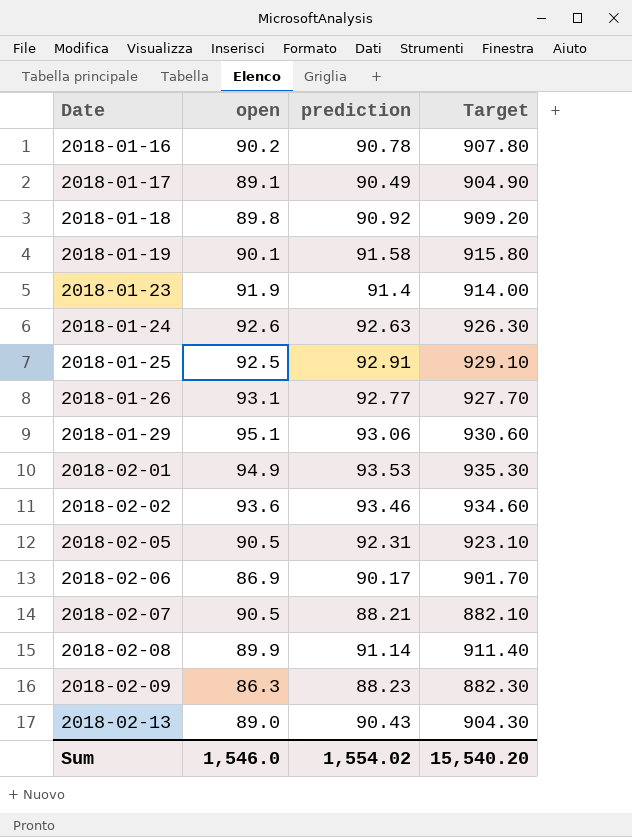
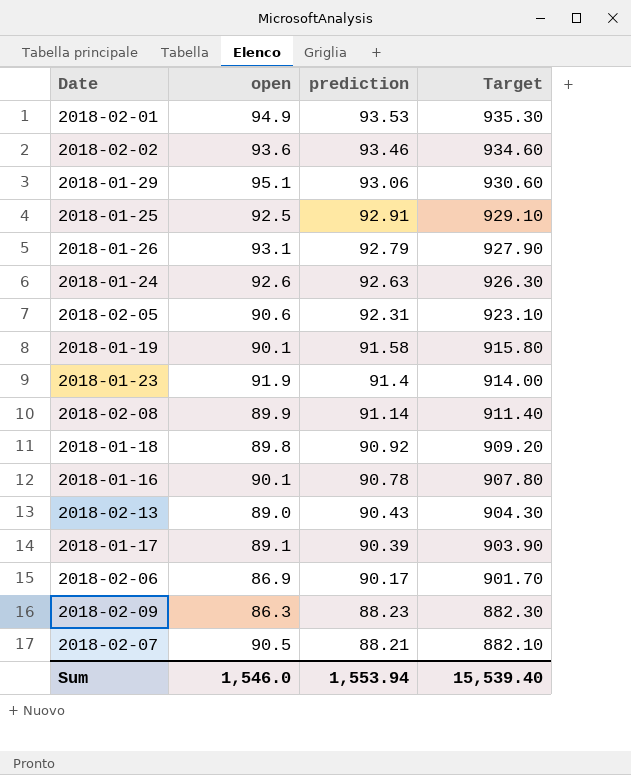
row order: Date ascending -> prediction descending
2018-01-26 | prediction: 92.77 -> 92.79
2018-01-26 | Target: 927.70 -> 927.90
2018-02-05 | open: 90.5 -> 90.6
2018-01-16 | open: 90.2 -> 90.1
2018-01-17 | prediction: 90.49 -> 90.39
2018-01-17 | Target: 904.90 -> 903.90
Sum | prediction: 1,554.02 -> 1,553.94
Sum | Target: 15,540.20 -> 15,539.40

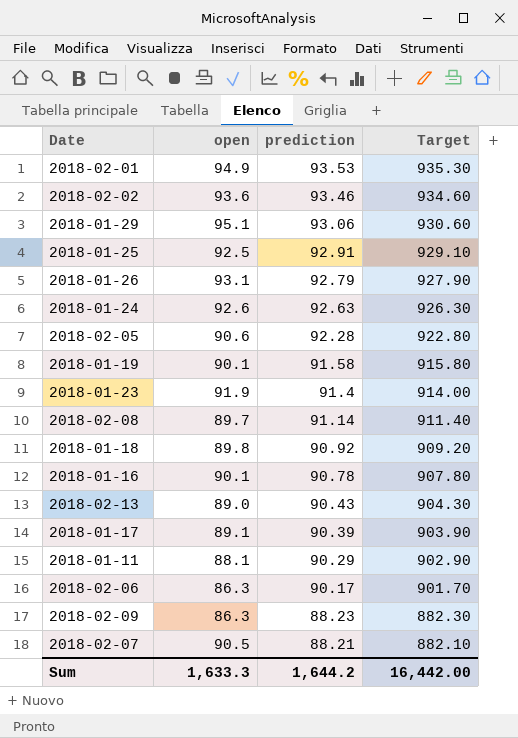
2018-02-05 | prediction: 92.31 -> 92.28
2018-02-05 | Target: 923.10 -> 922.80
2018-02-08 | open: 89.9 -> 89.7
row 2018-01-11: none -> 88.1 | 90.29 | 902.90
2018-02-06 | open: 86.9 -> 86.3
Sum | open: 1,546.0 -> 1,633.3
Sum | prediction: 1,553.94 -> 1,644.2
Sum | Target: 15,539.40 -> 16,442.00

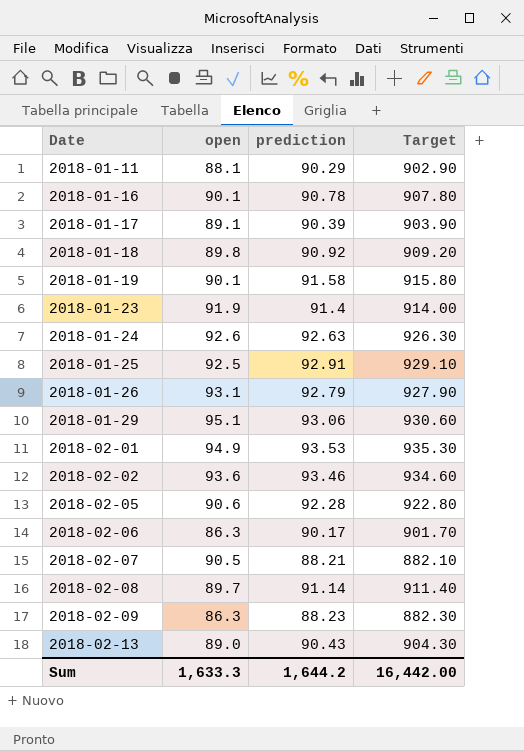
row order: prediction descending -> Date ascending

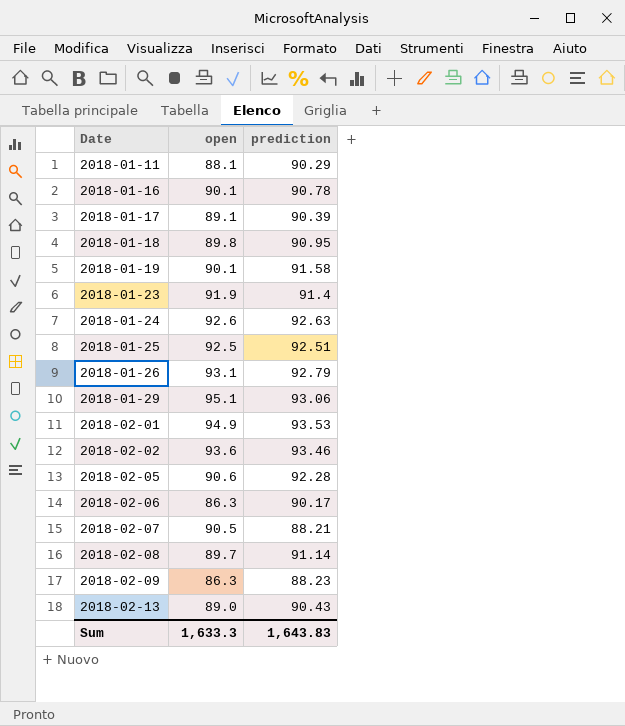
column Target | formula: [prediction] * 10 -> none
2018-01-18 | prediction: 90.92 -> 90.95
2018-01-25 | prediction: 92.91 -> 92.51
Sum | prediction: 1,644.2 -> 1,643.83

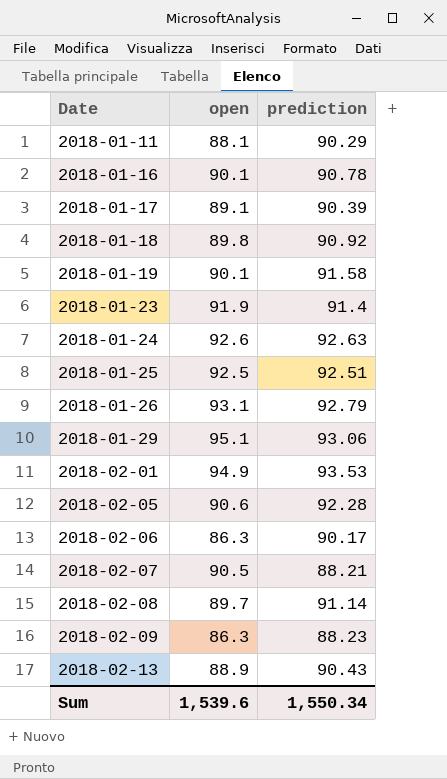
row 2018-02-02: 93.6 | 93.46 -> none
2018-01-18 | prediction: 90.95 -> 90.92
2018-02-13 | open: 89.0 -> 88.9
Sum | open: 1,633.3 -> 1,539.6
Sum | prediction: 1,643.83 -> 1,550.34

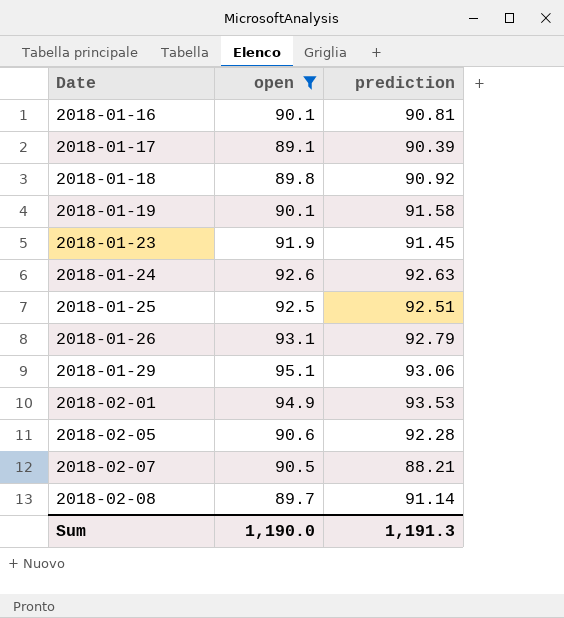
filter: none -> open >= 89.1
2018-01-16 | prediction: 90.78 -> 90.81
2018-01-23 | prediction: 91.4 -> 91.45
Sum | open: 1,539.6 -> 1,190.0
Sum | prediction: 1,550.34 -> 1,191.3

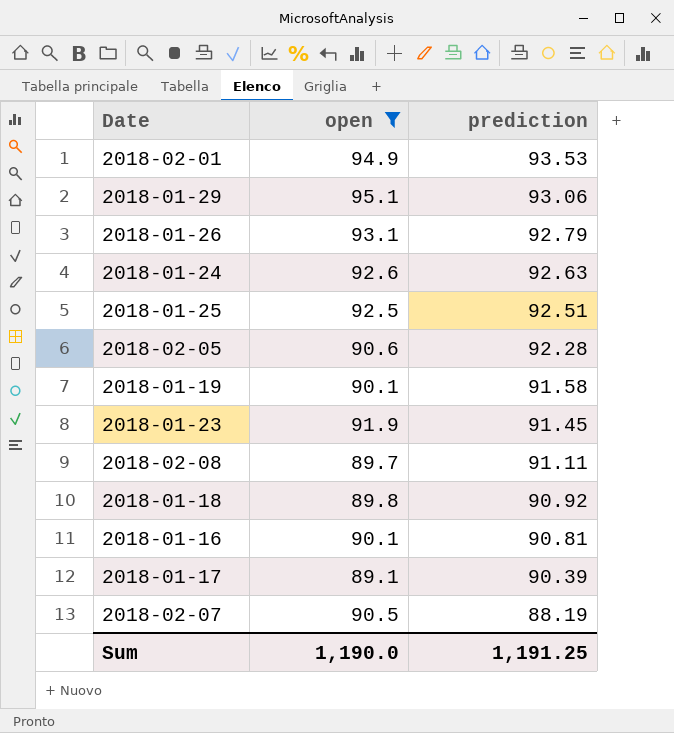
row order: Date ascending -> prediction descending
2018-02-08 | prediction: 91.14 -> 91.11
2018-02-07 | prediction: 88.21 -> 88.19
Sum | prediction: 1,191.3 -> 1,191.25

